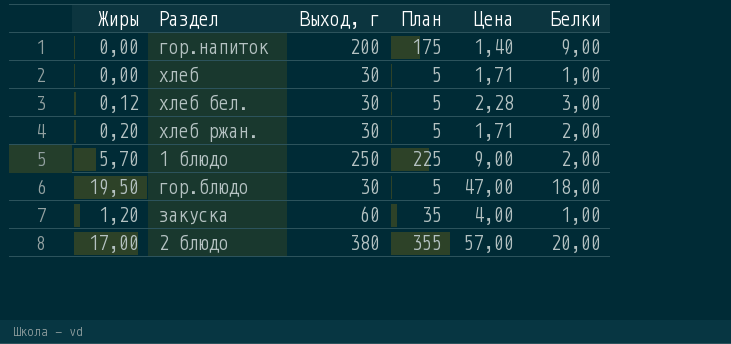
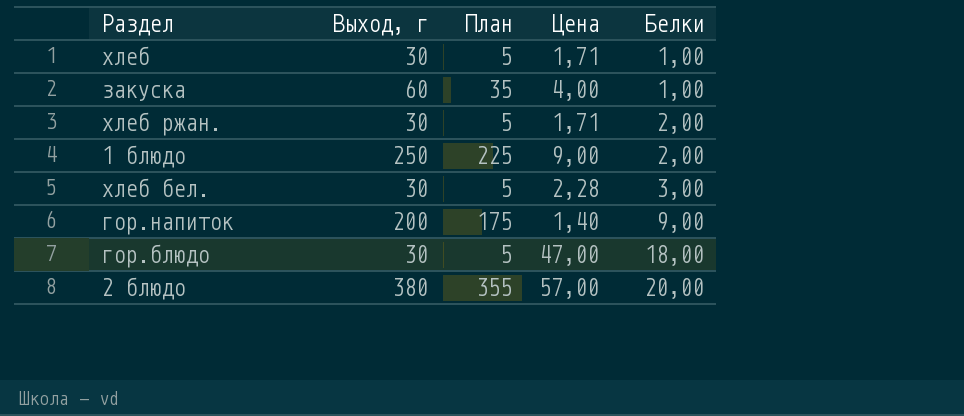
row order: none -> Белки ascending
column Жиры | position: 1 -> none

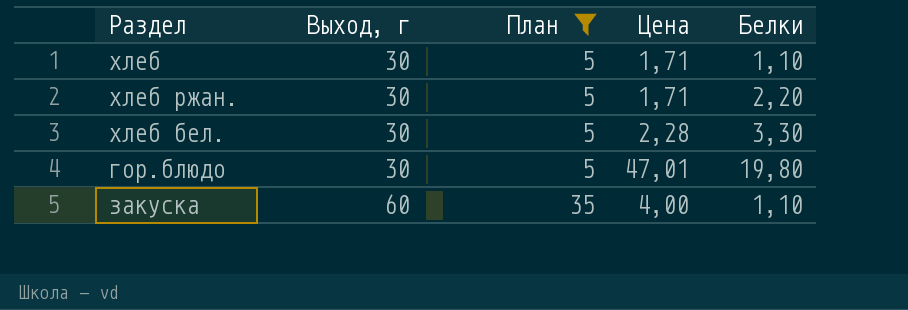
filter: none -> План <= 35
row order: Белки ascending -> Выход, г ascending
хлеб | Белки: 1,00 -> 1,10
хлеб ржан. | Белки: 2,00 -> 2,20
хлеб бел. | Белки: 3,00 -> 3,30
гор.блюдо | Цена: 47,00 -> 47,01
гор.блюдо | Белки: 18,00 -> 19,80
закуска | Белки: 1,00 -> 1,10

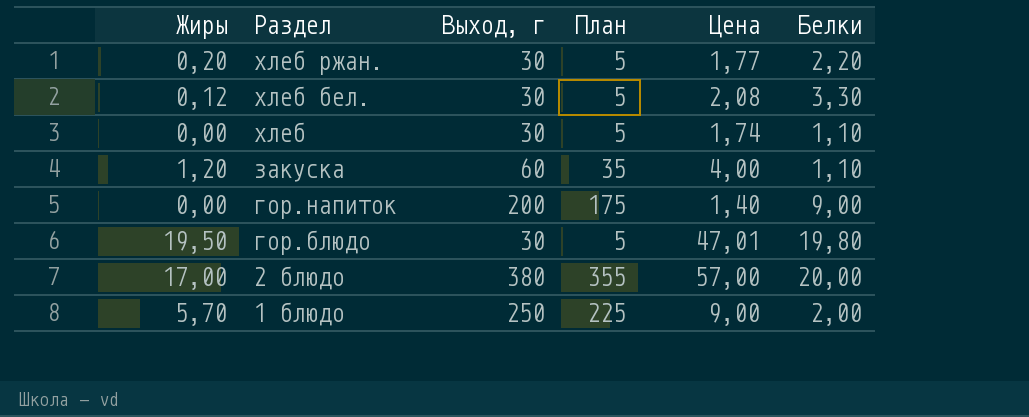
filter: План <= 35 -> none
row order: Выход, г ascending -> Раздел descending
column Жиры | position: none -> 1
хлеб ржан. | Цена: 1,71 -> 1,77
хлеб бел. | Цена: 2,28 -> 2,08
хлеб | Цена: 1,71 -> 1,74

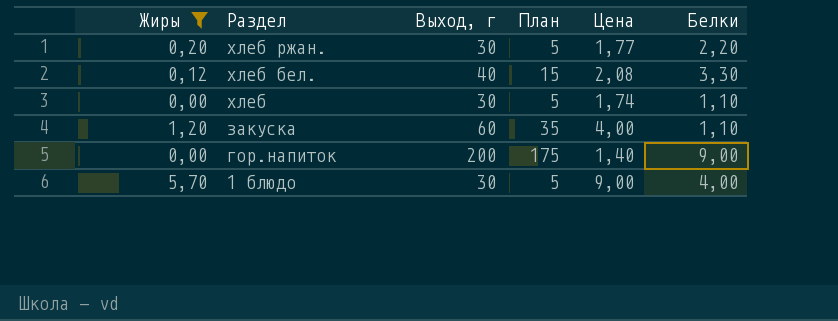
filter: none -> Жиры <= 5,70
хлеб бел. | Выход, г: 30 -> 40
хлеб бел. | План: 5 -> 15
1 блюдо | Выход, г: 250 -> 30
1 блюдо | План: 225 -> 5
1 блюдо | Белки: 2,00 -> 4,00

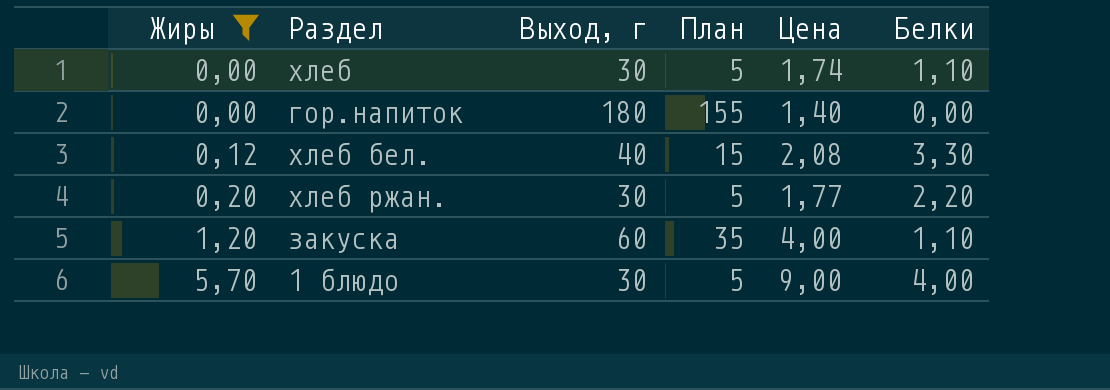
row order: Раздел descending -> Жиры ascending
гор.напиток | Выход, г: 200 -> 180
гор.напиток | План: 175 -> 155
гор.напиток | Белки: 9,00 -> 0,00

